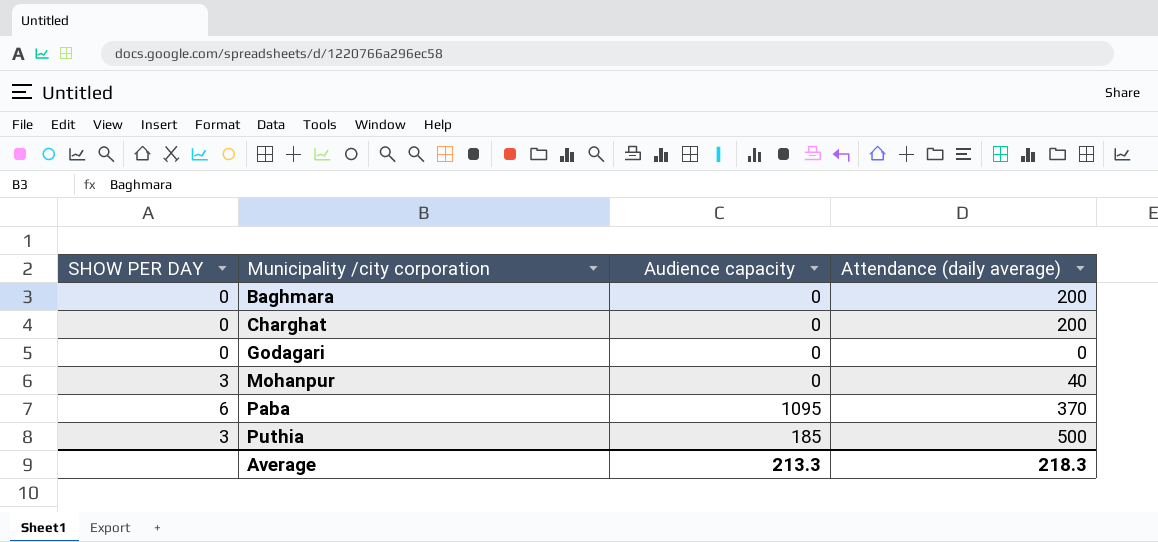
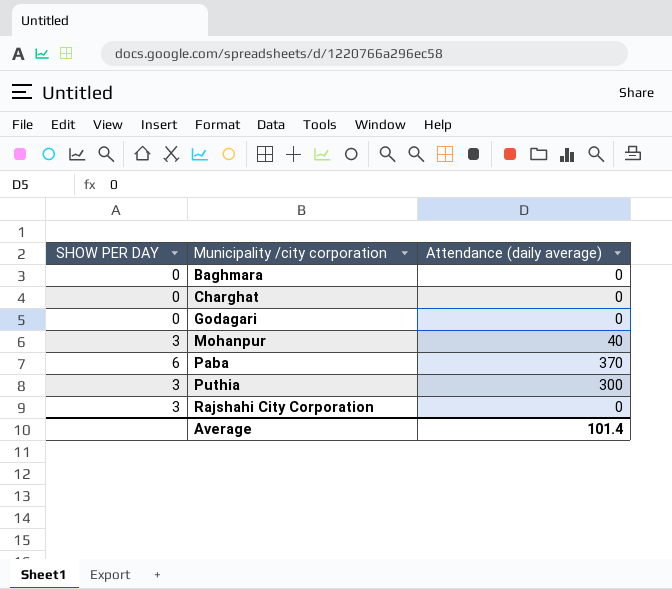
column Audience capacity | position: 3 -> none
Baghmara | Attendance (daily average): 200 -> 0
Charghat | Attendance (daily average): 200 -> 0
Puthia | Attendance (daily average): 500 -> 300
row Rajshahi City Corporation: none -> 3 | 0
Average | Attendance (daily average): 218.3 -> 101.4

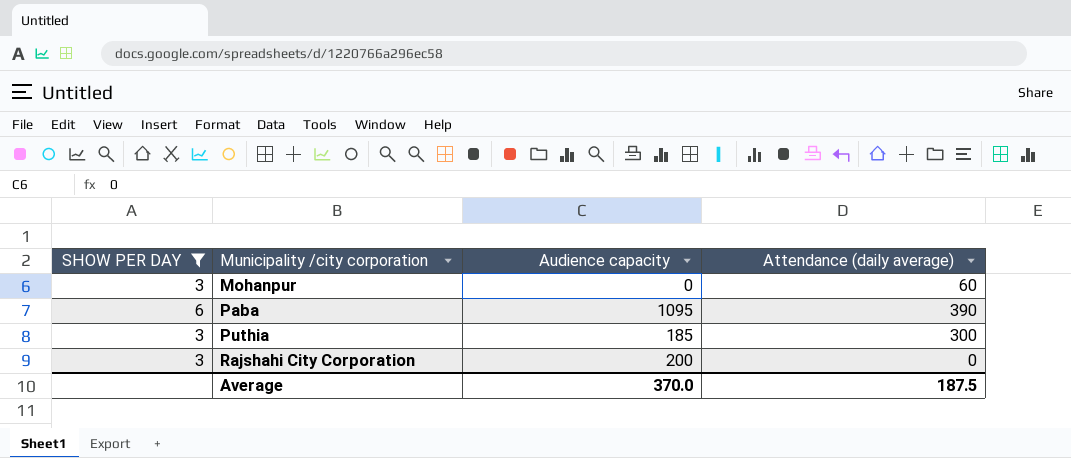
filter: none -> SHOW PER DAY != 0
column Audience capacity | position: none -> 3
Mohanpur | Attendance (daily average): 40 -> 60
Paba | Attendance (daily average): 370 -> 390
Average | Attendance (daily average): 101.4 -> 187.5

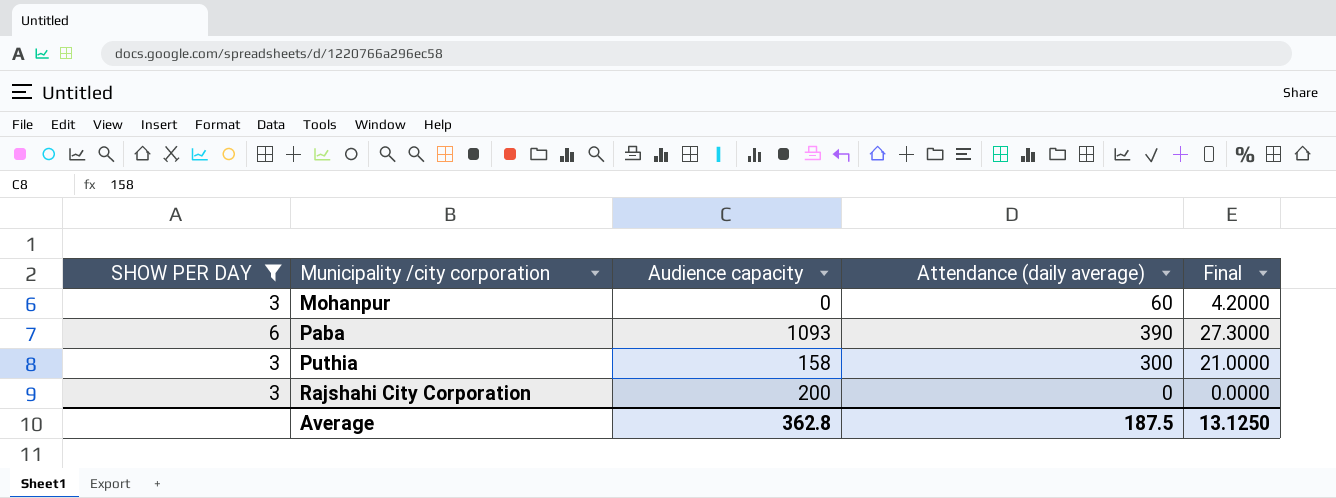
column Final | formula: none -> [Attendance (daily average)] * 0.07
Paba | Audience capacity: 1095 -> 1093
Puthia | Audience capacity: 185 -> 158
Average | Audience capacity: 370.0 -> 362.8

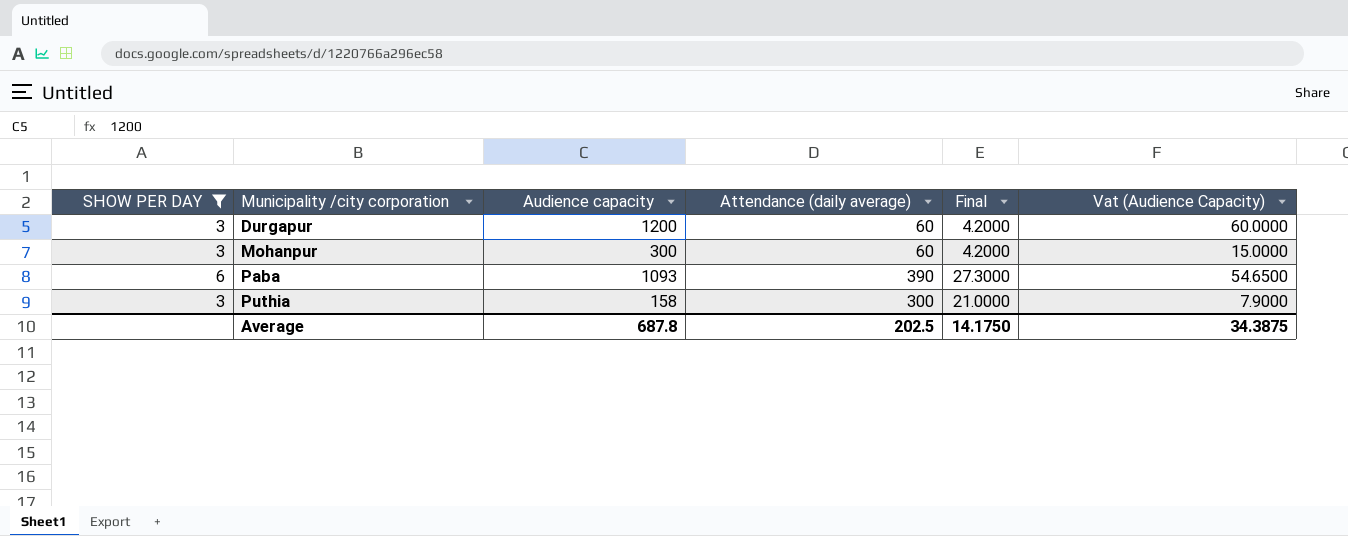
column Vat (Audience Capacity) | formula: none -> [Audience capacity] * 0.05
row Rajshahi City Corporation: 3 | 200 | 0 | 0.0000 -> none
row Durgapur: none -> 3 | 1200 | 60 | 4.2000 | 60.0000
Mohanpur | Audience capacity: 0 -> 300
Average | Audience capacity: 362.8 -> 687.8
Average | Attendance (daily average): 187.5 -> 202.5
Average | Final: 13.1250 -> 14.1750

